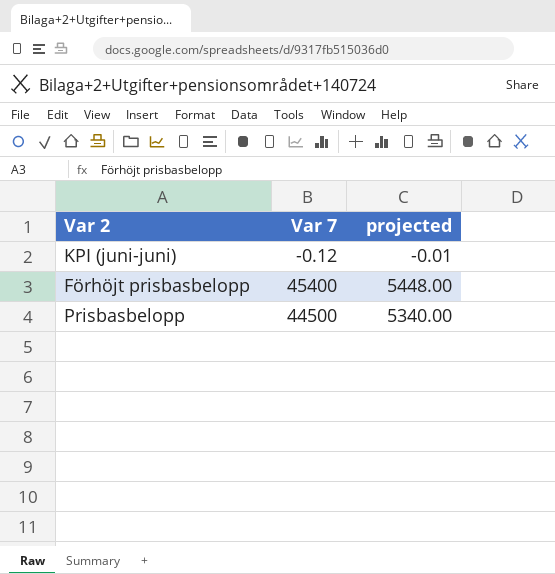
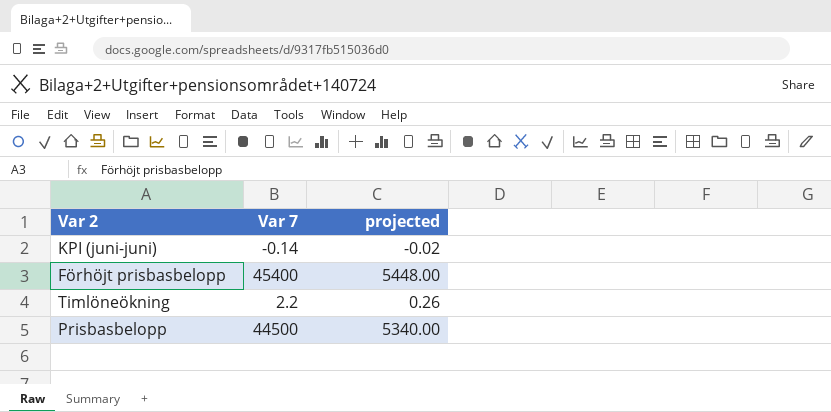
KPI (juni-juni) | Var 7: -0.12 -> -0.14
KPI (juni-juni) | projected: -0.01 -> -0.02
row Timlöneökning: none -> 2.2 | 0.26

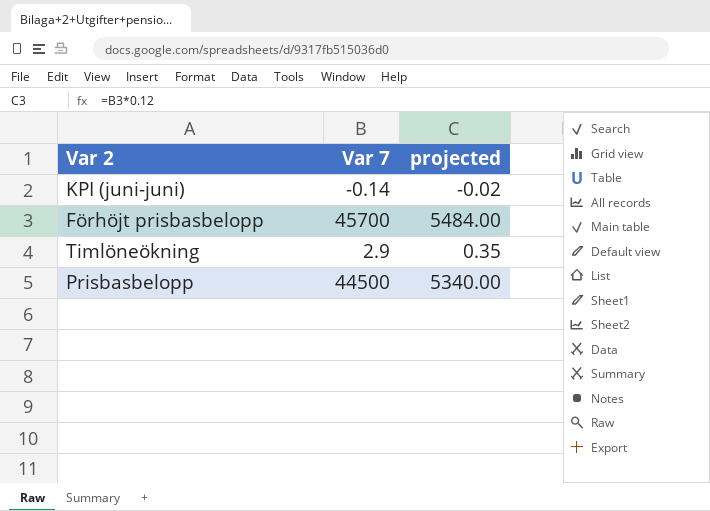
Förhöjt prisbasbelopp | Var 7: 45400 -> 45700
Förhöjt prisbasbelopp | projected: 5448.00 -> 5484.00
Timlöneökning | Var 7: 2.2 -> 2.9
Timlöneökning | projected: 0.26 -> 0.35

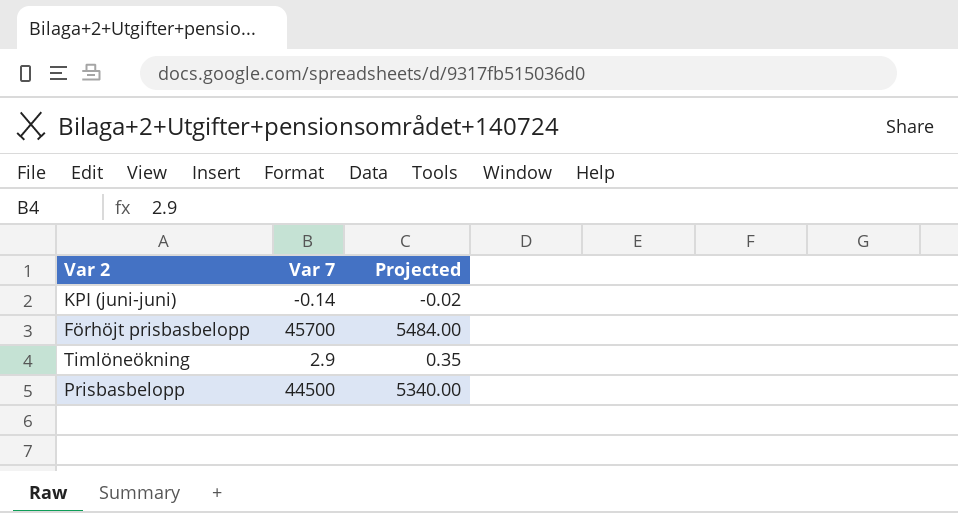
column name: projected -> Projected

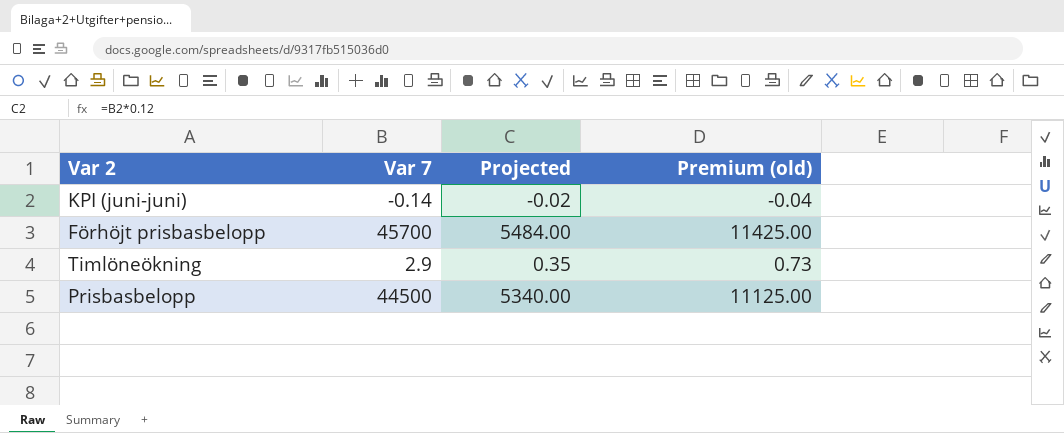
column Premium (old) | formula: none -> [Var 7] * 0.25

